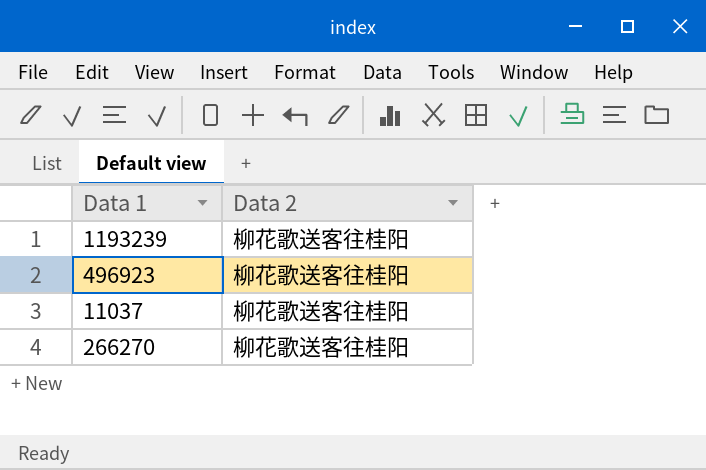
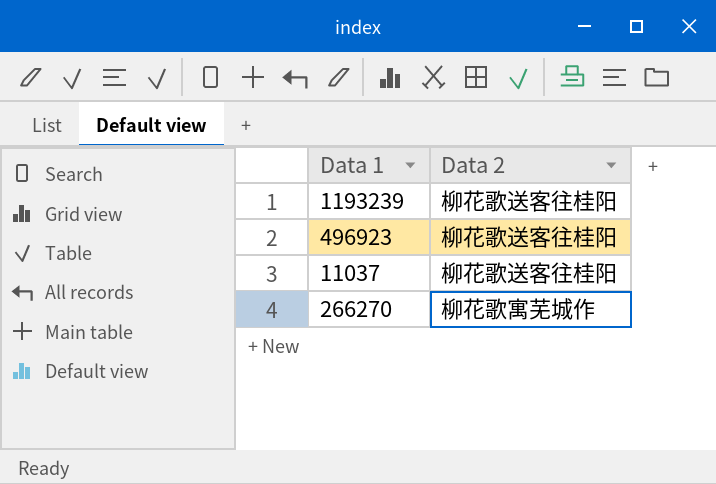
266270 | Data 2: 柳花歌送客往桂阳 -> 柳花歌寓芜城作

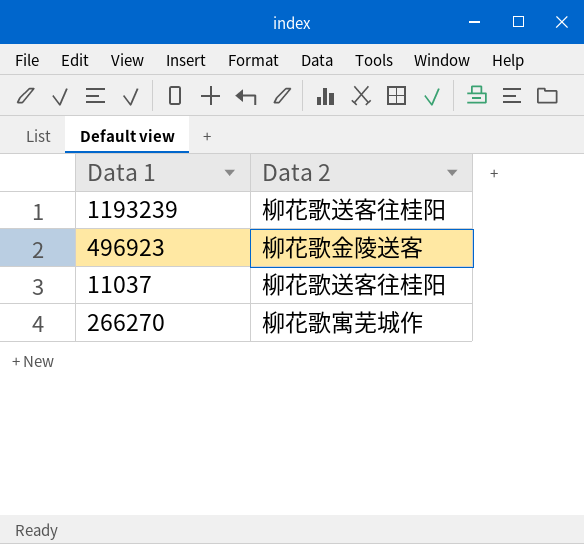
496923 | Data 2: 柳花歌送客往桂阳 -> 柳花歌金陵送客

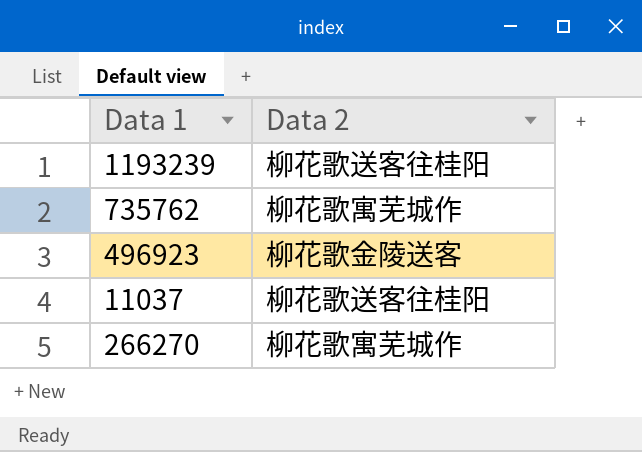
row 735762: none -> 柳花歌寓芜城作

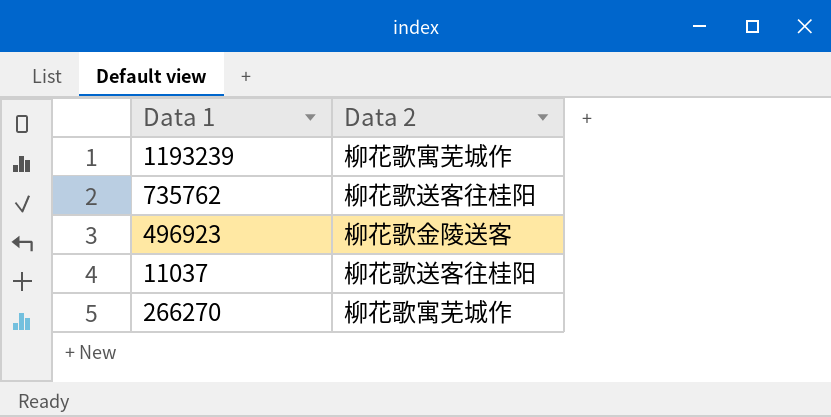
1193239 | Data 2: 柳花歌送客往桂阳 -> 柳花歌寓芜城作
735762 | Data 2: 柳花歌寓芜城作 -> 柳花歌送客往桂阳

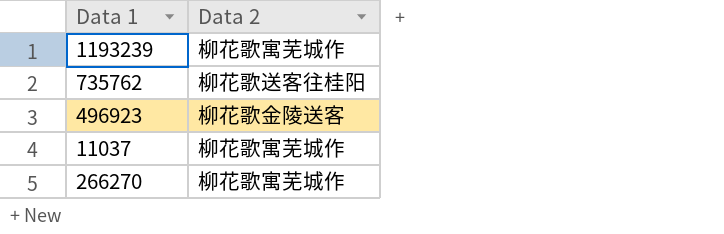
11037 | Data 2: 柳花歌送客往桂阳 -> 柳花歌寓芜城作

